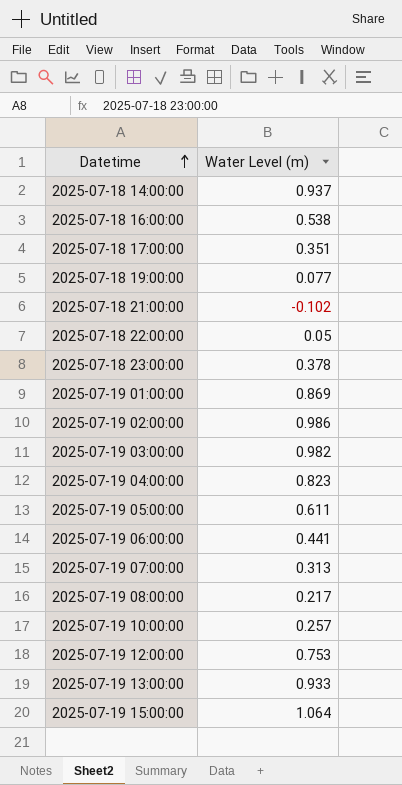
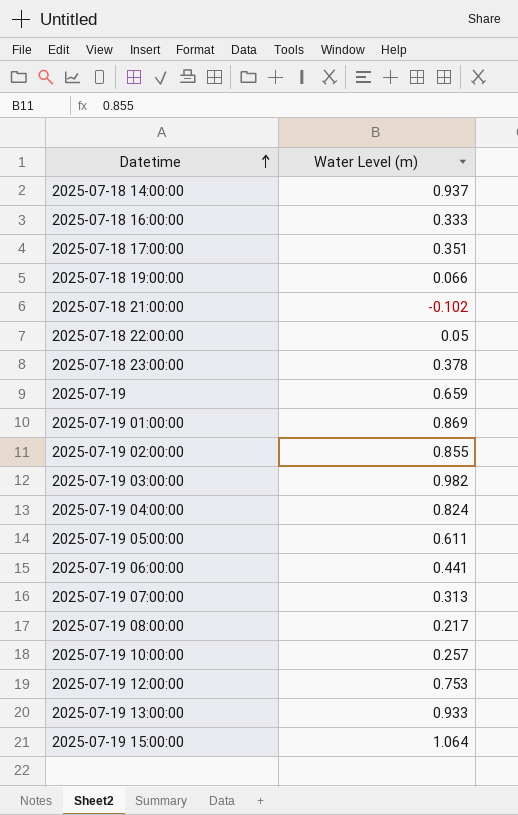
2025-07-18 16:00:00 | Water Level (m): 0.538 -> 0.333
2025-07-18 19:00:00 | Water Level (m): 0.077 -> 0.066
row 2025-07-19: none -> 0.659
2025-07-19 02:00:00 | Water Level (m): 0.986 -> 0.855
2025-07-19 04:00:00 | Water Level (m): 0.823 -> 0.824

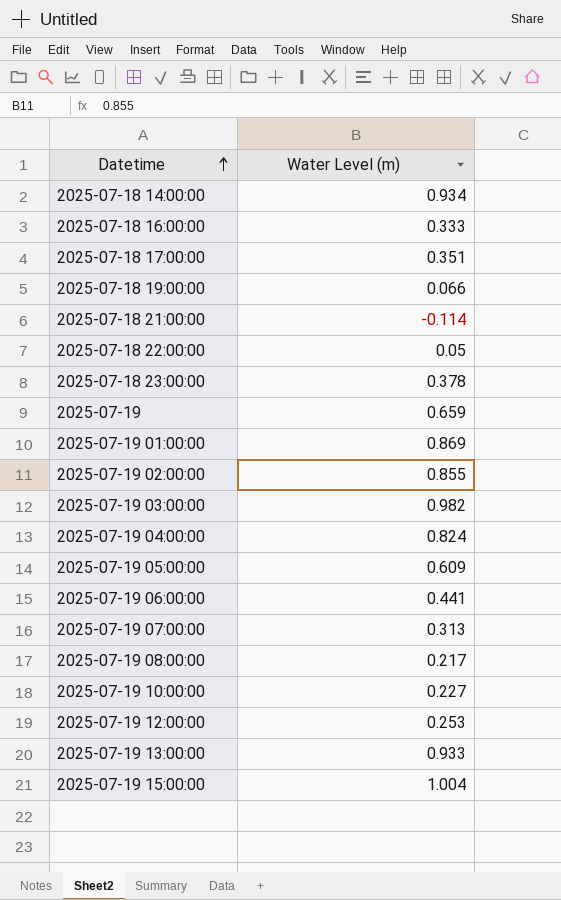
2025-07-18 14:00:00 | Water Level (m): 0.937 -> 0.934
2025-07-18 21:00:00 | Water Level (m): -0.102 -> -0.114
2025-07-19 05:00:00 | Water Level (m): 0.611 -> 0.609
2025-07-19 10:00:00 | Water Level (m): 0.257 -> 0.227
2025-07-19 12:00:00 | Water Level (m): 0.753 -> 0.253
2025-07-19 15:00:00 | Water Level (m): 1.064 -> 1.004

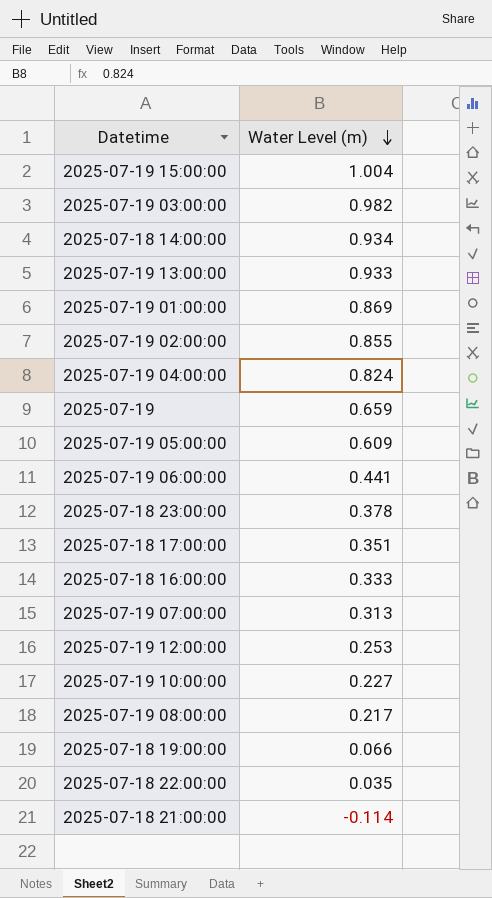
row order: Datetime ascending -> Water Level (m) descending
2025-07-18 22:00:00 | Water Level (m): 0.05 -> 0.035

